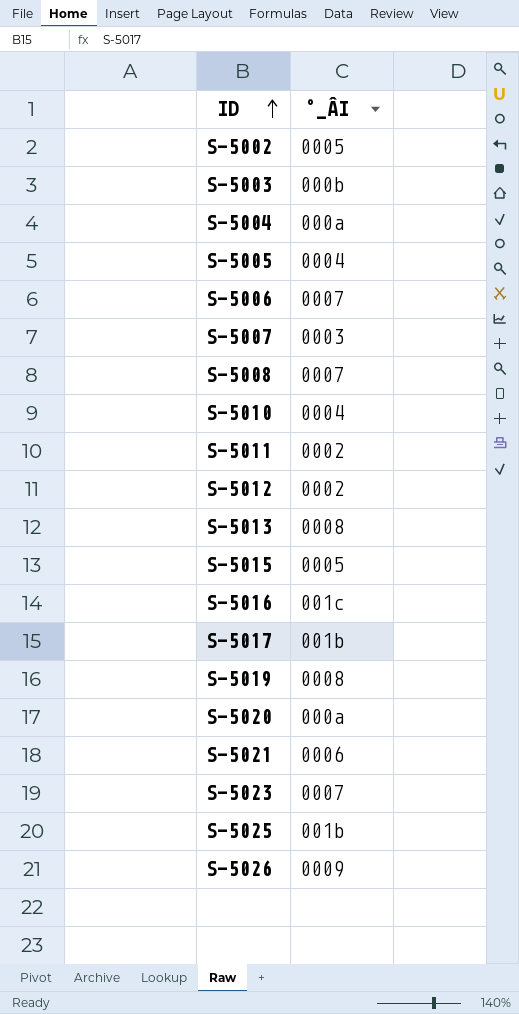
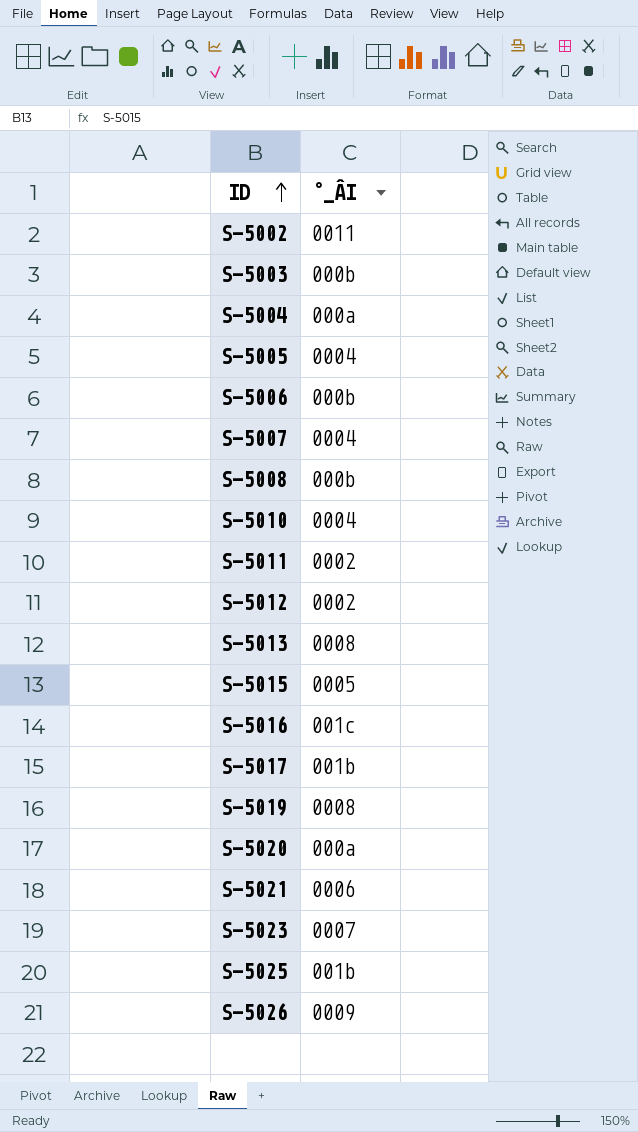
S-5002 | °_ÂI: 0005 -> 0011
S-5006 | °_ÂI: 0007 -> 000b
S-5007 | °_ÂI: 0003 -> 0004
S-5008 | °_ÂI: 0007 -> 000b

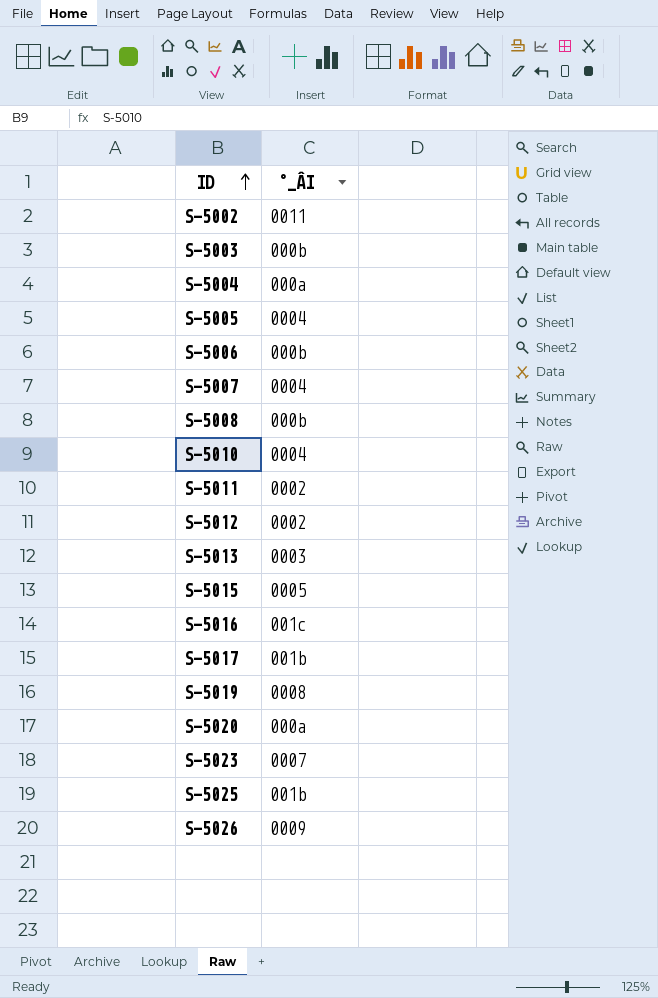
row S-5021: 0006 -> none
S-5013 | °_ÂI: 0008 -> 0003

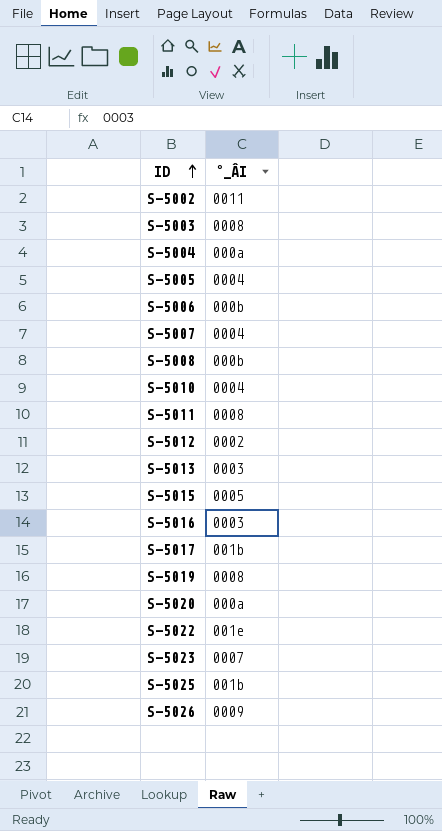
S-5003 | °_ÂI: 000b -> 0008
S-5011 | °_ÂI: 0002 -> 0008
S-5016 | °_ÂI: 001c -> 0003
row S-5022: none -> 001e

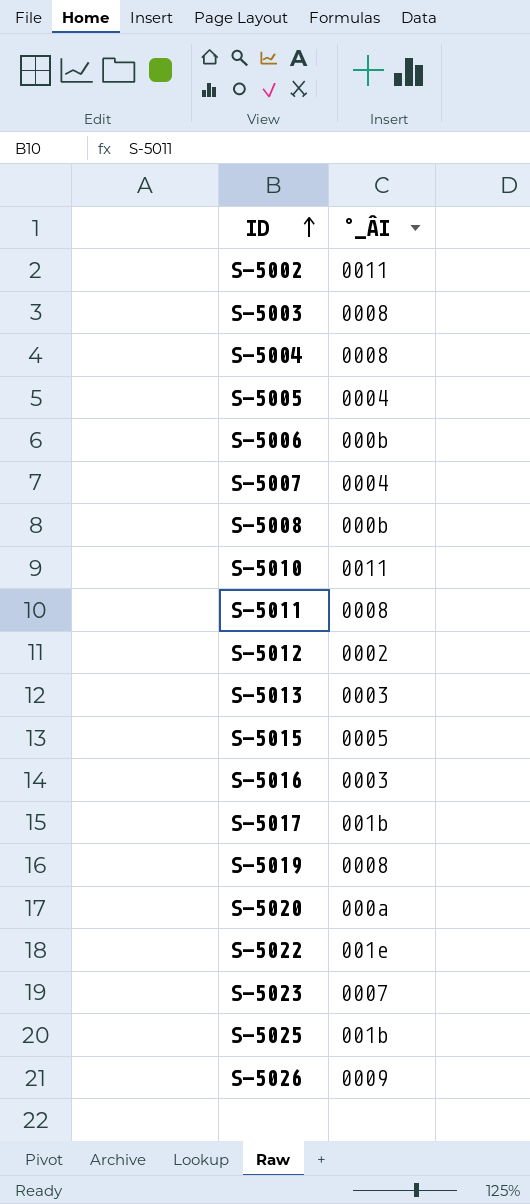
S-5004 | °_ÂI: 000a -> 0008
S-5010 | °_ÂI: 0004 -> 0011

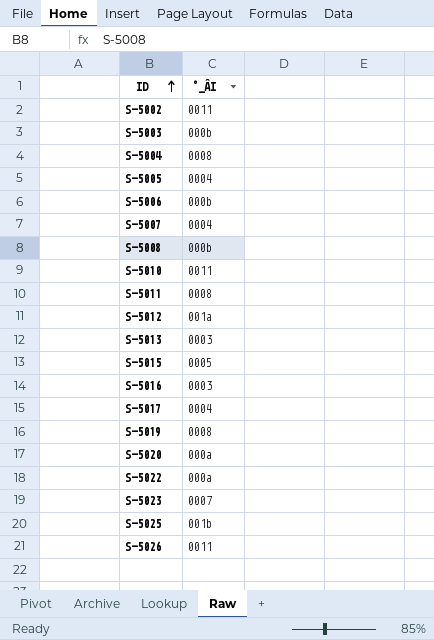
S-5003 | °_ÂI: 0008 -> 000b
S-5012 | °_ÂI: 0002 -> 001a
S-5017 | °_ÂI: 001b -> 0004
S-5022 | °_ÂI: 001e -> 000a
S-5026 | °_ÂI: 0009 -> 0011

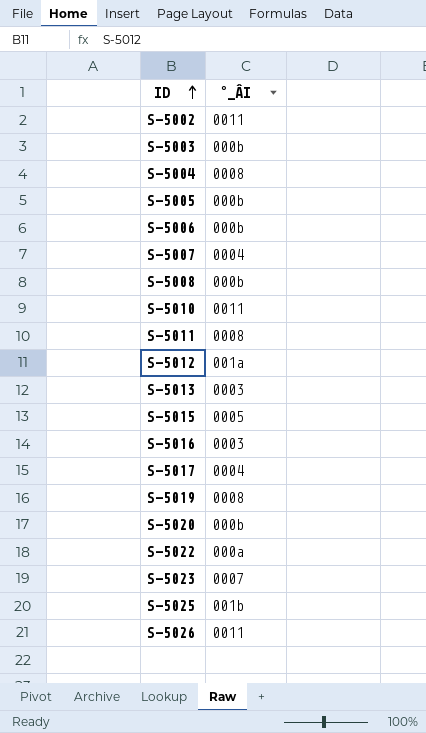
S-5005 | °_ÂI: 0004 -> 000b
S-5020 | °_ÂI: 000a -> 000b

